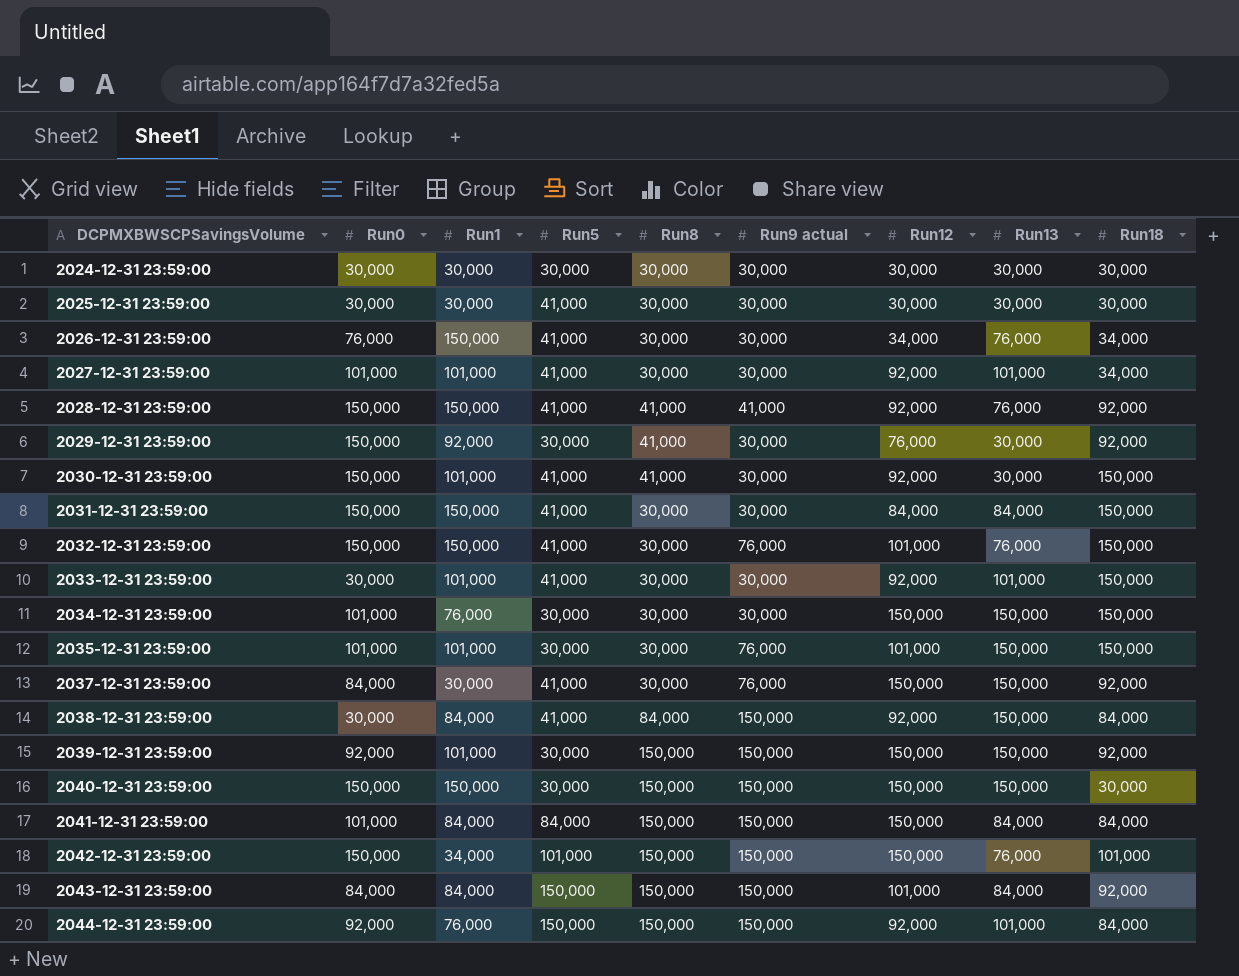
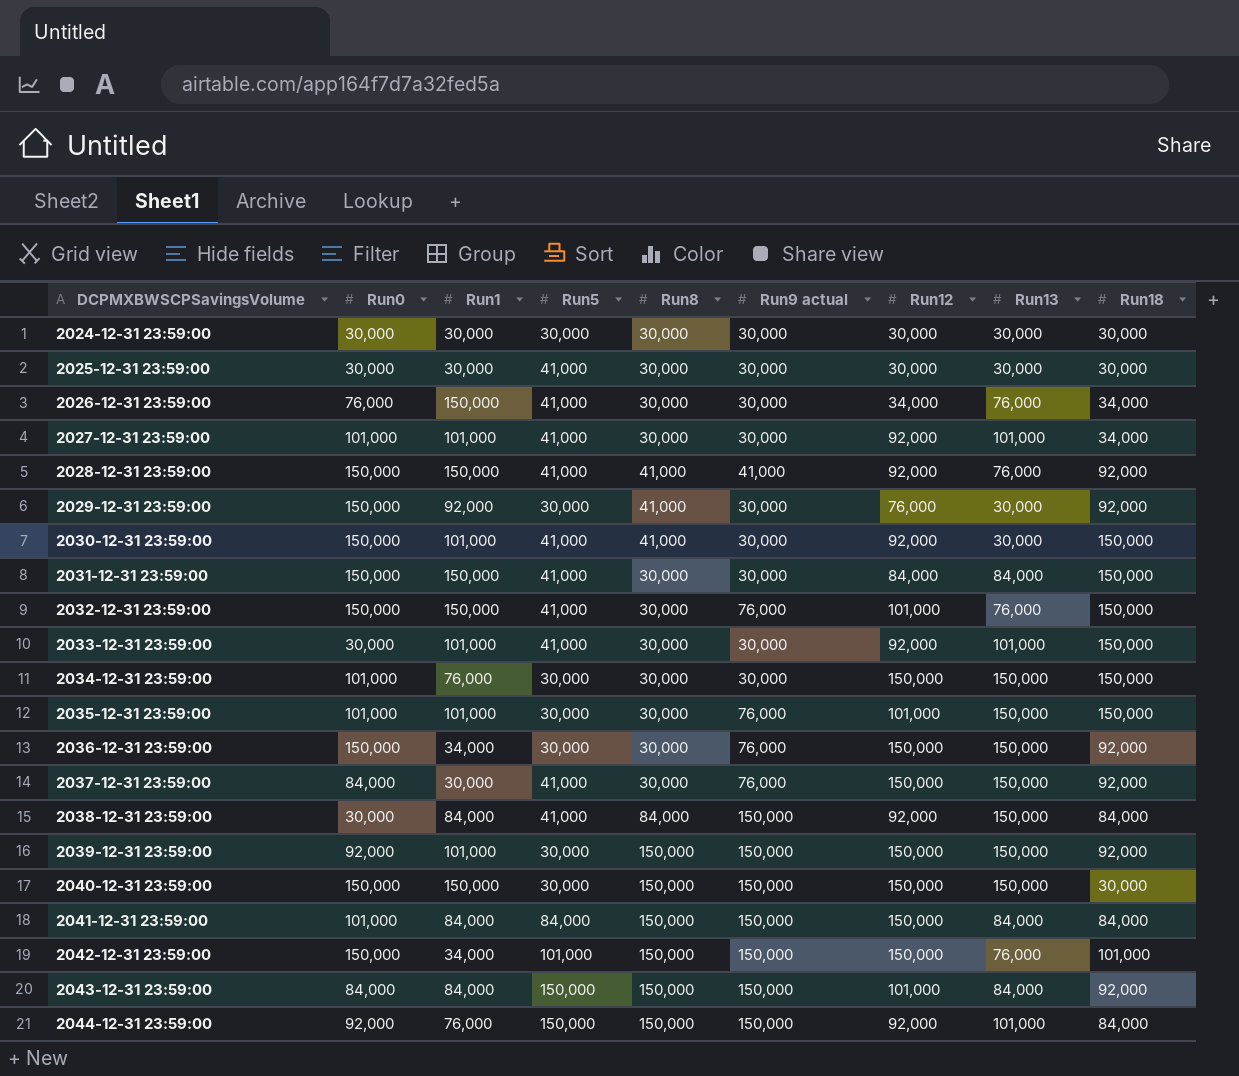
row 2036-12-31 23:59:00: none -> 150,000 | 34,000 | 30,000 | 30,000 | 76,000 | 150,000 | 150,000 | 92,000

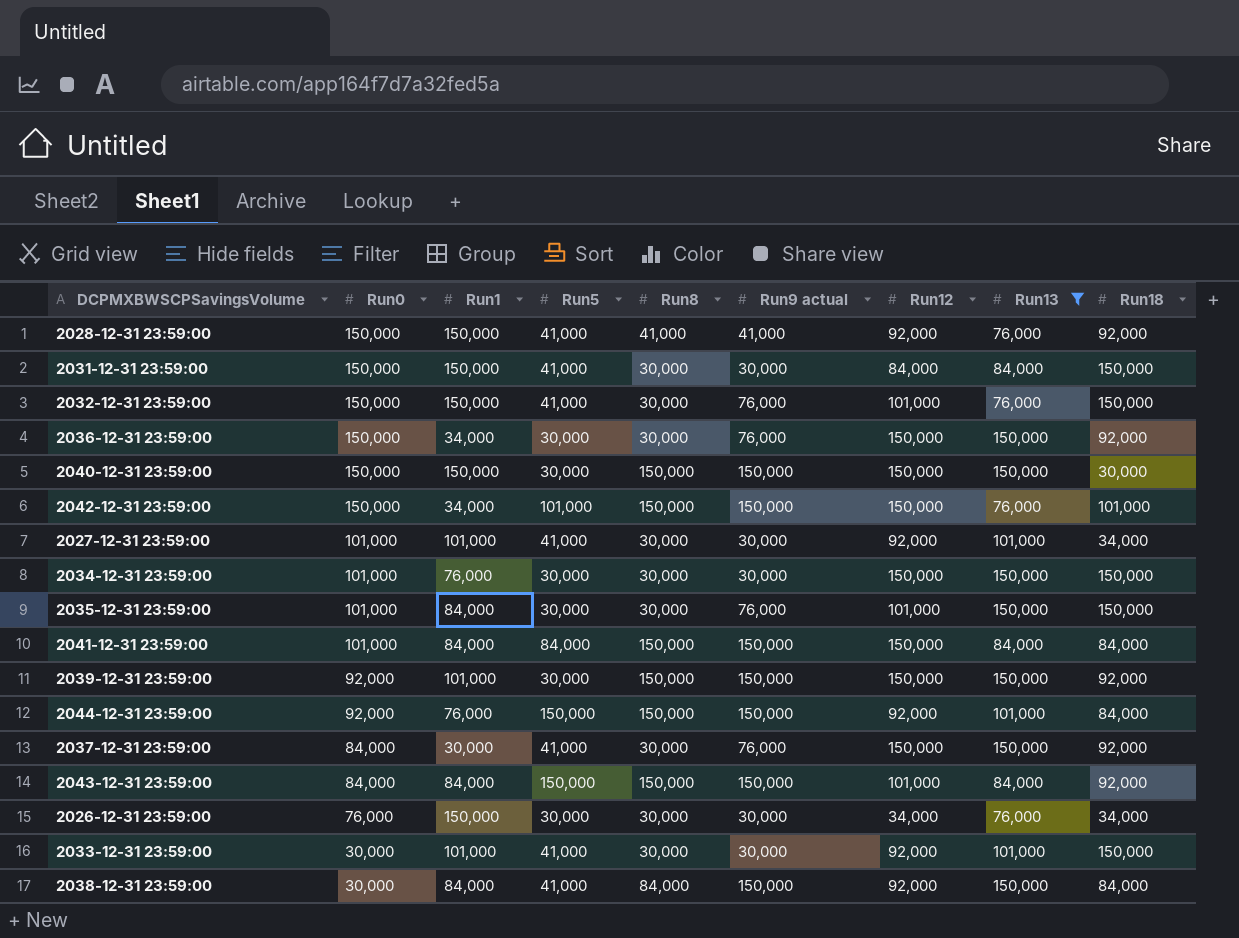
filter: none -> Run13 != 30,000
row order: DCPMXBWSCPSavingsVolume ascending -> Run0 descending
2035-12-31 23:59:00 | Run1: 101,000 -> 84,000
2026-12-31 23:59:00 | Run5: 41,000 -> 30,000

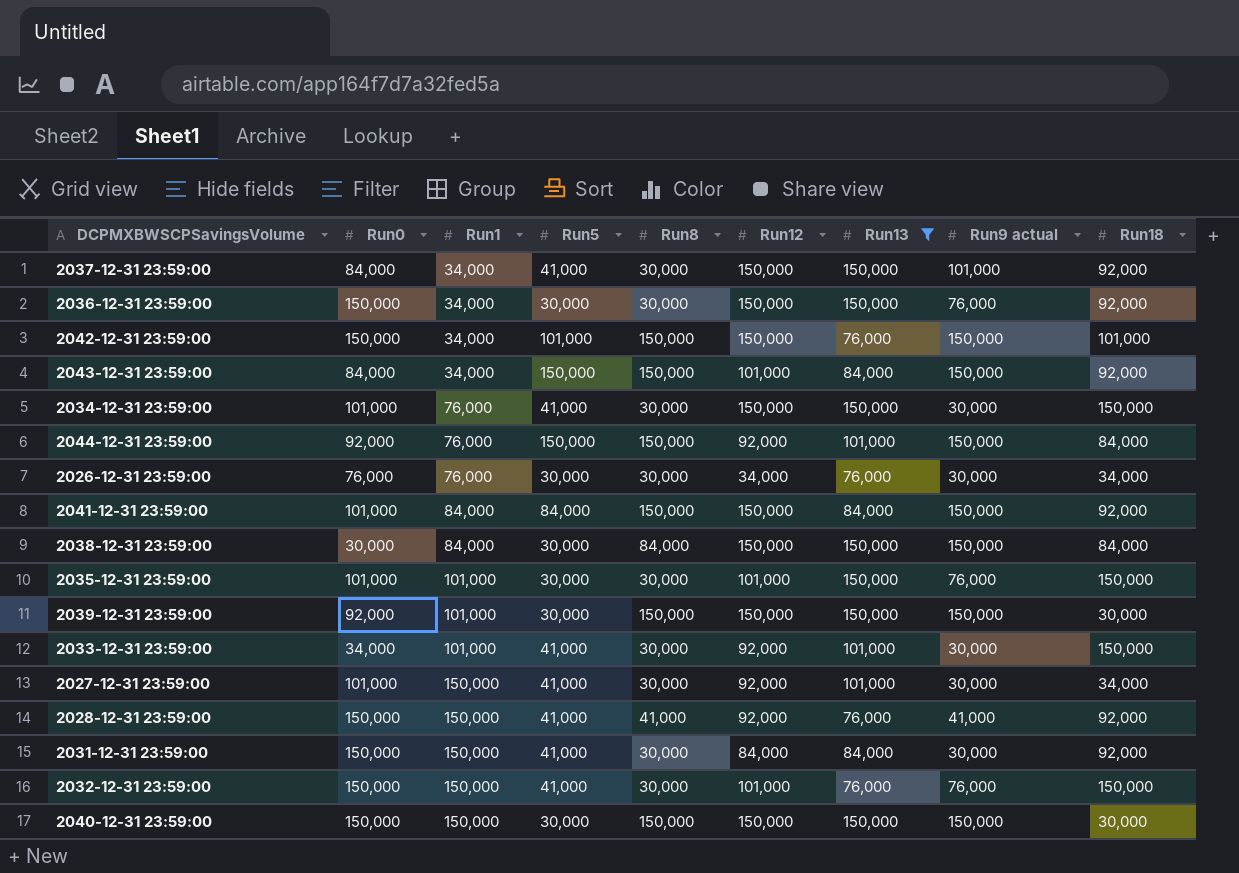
row order: Run0 descending -> Run1 ascending
column Run9 actual | position: 6 -> 8
2037-12-31 23:59:00 | Run1: 30,000 -> 34,000
2037-12-31 23:59:00 | Run9 actual: 76,000 -> 101,000
2043-12-31 23:59:00 | Run1: 84,000 -> 34,000
2034-12-31 23:59:00 | Run5: 30,000 -> 41,000
2026-12-31 23:59:00 | Run1: 150,000 -> 76,000
2041-12-31 23:59:00 | Run18: 84,000 -> 92,000
2038-12-31 23:59:00 | Run5: 41,000 -> 30,000
2038-12-31 23:59:00 | Run12: 92,000 -> 150,000
2035-12-31 23:59:00 | Run1: 84,000 -> 101,000
2039-12-31 23:59:00 | Run18: 92,000 -> 30,000
2033-12-31 23:59:00 | Run0: 30,000 -> 34,000
2027-12-31 23:59:00 | Run1: 101,000 -> 150,000
2031-12-31 23:59:00 | Run18: 150,000 -> 92,000

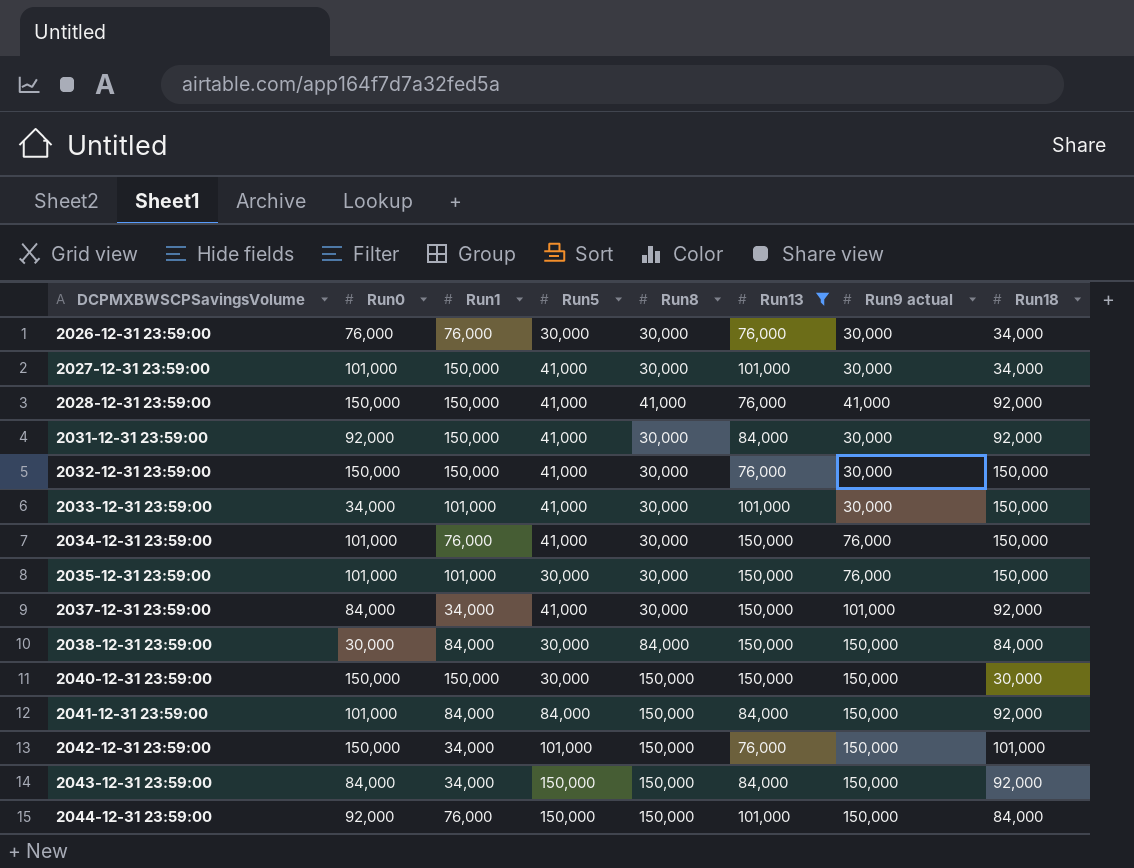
row order: Run1 ascending -> DCPMXBWSCPSavingsVolume ascending
column Run12 | position: 6 -> none
row 2036-12-31 23:59:00: 150,000 | 34,000 | 30,000 | 30,000 | 150,000 | 150,000 | 76,000 | 92,000 -> none
row 2039-12-31 23:59:00: 92,000 | 101,000 | 30,000 | 150,000 | 150,000 | 150,000 | 150,000 | 30,000 -> none
2031-12-31 23:59:00 | Run0: 150,000 -> 92,000
2032-12-31 23:59:00 | Run9 actual: 76,000 -> 30,000
2034-12-31 23:59:00 | Run9 actual: 30,000 -> 76,000

